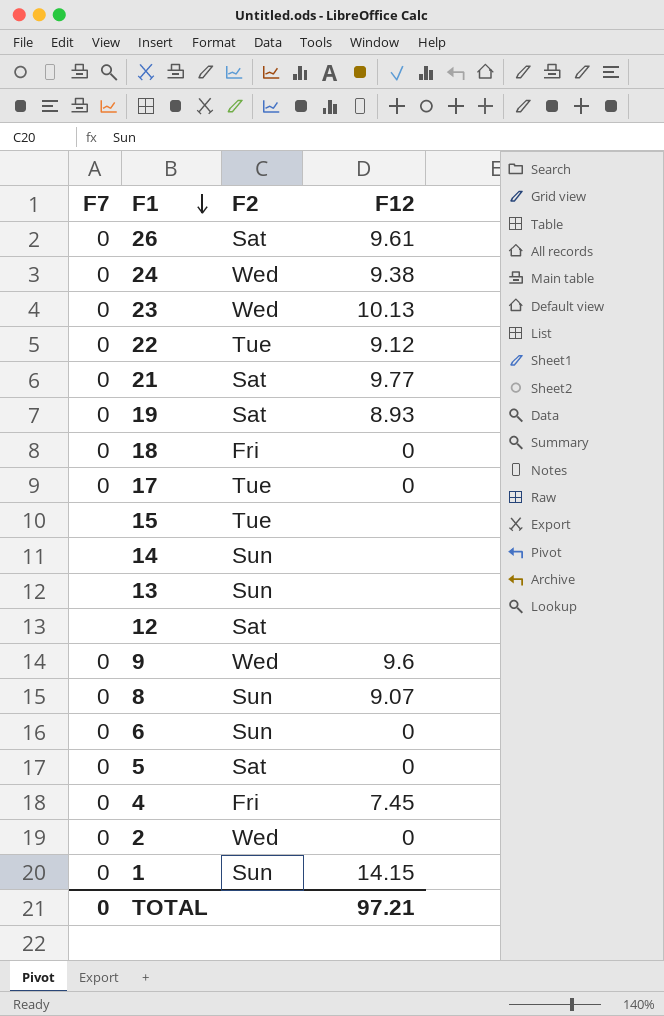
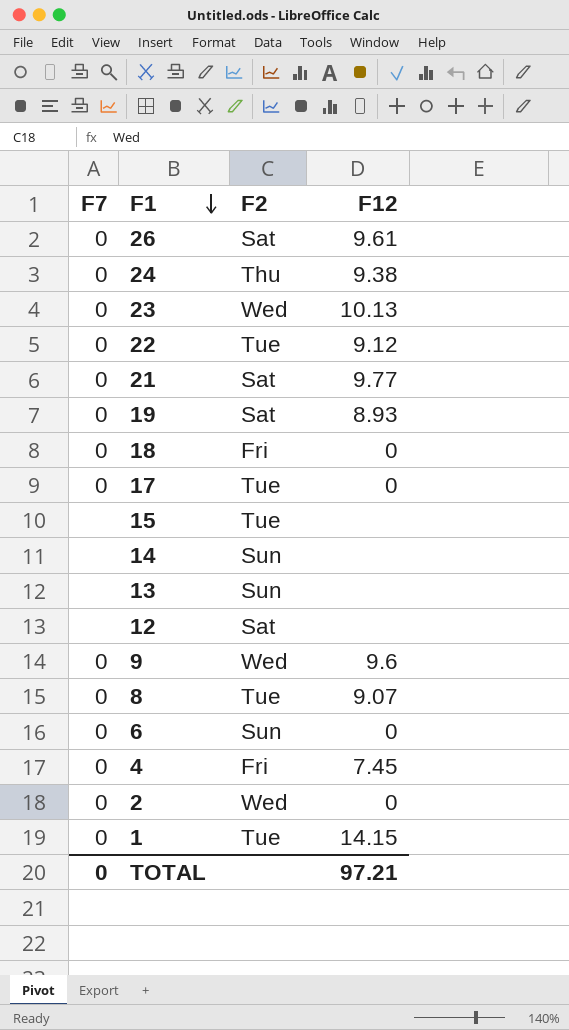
row 5: 0 | Sat | 0 -> none
24 | F2: Wed -> Thu
8 | F2: Sun -> Tue
1 | F2: Sun -> Tue

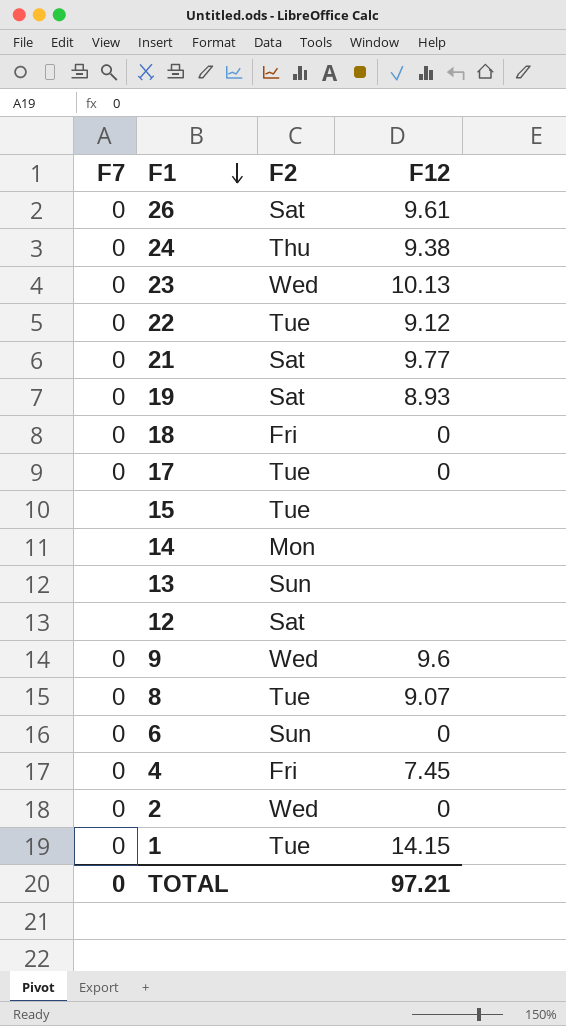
14 | F2: Sun -> Mon

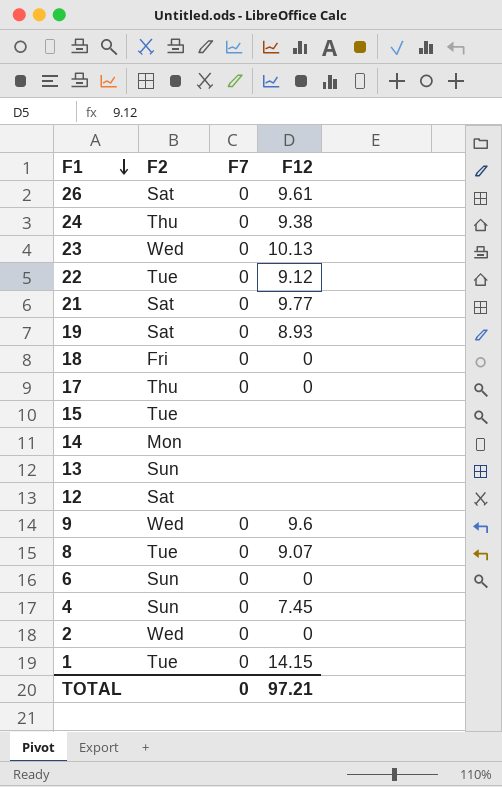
column F7 | position: 1 -> 3
17 | F2: Tue -> Thu
4 | F2: Fri -> Sun

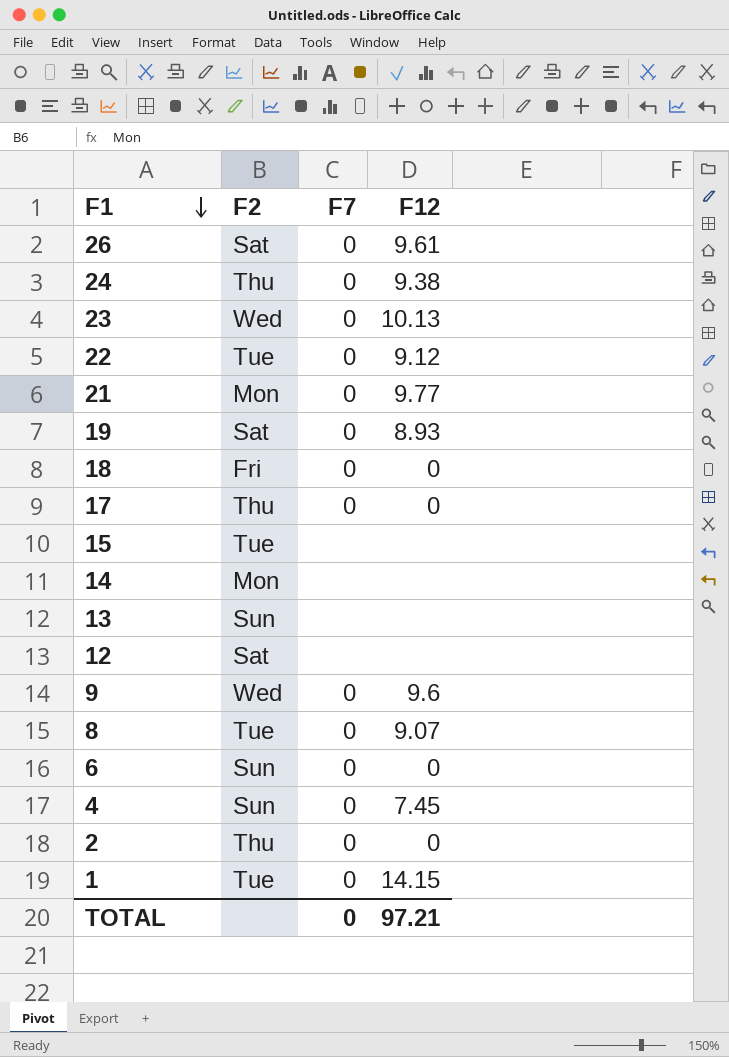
21 | F2: Sat -> Mon
2 | F2: Wed -> Thu

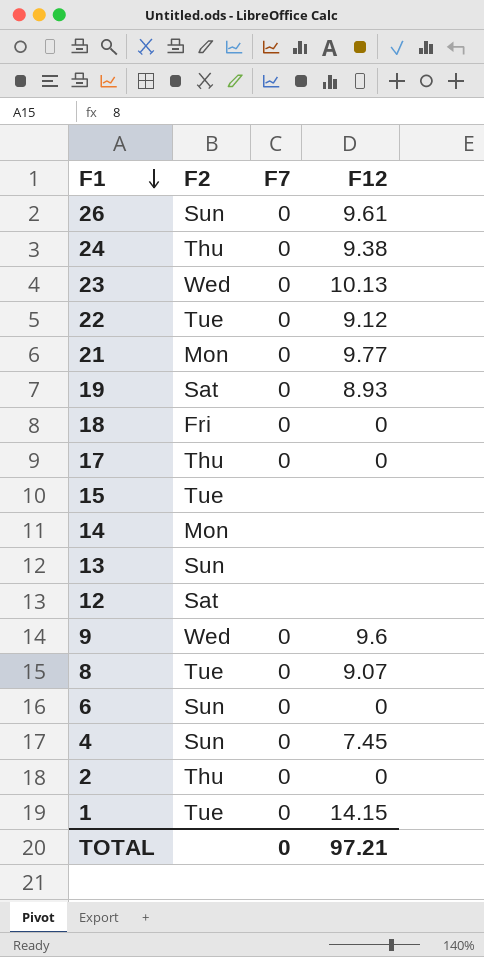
26 | F2: Sat -> Sun

